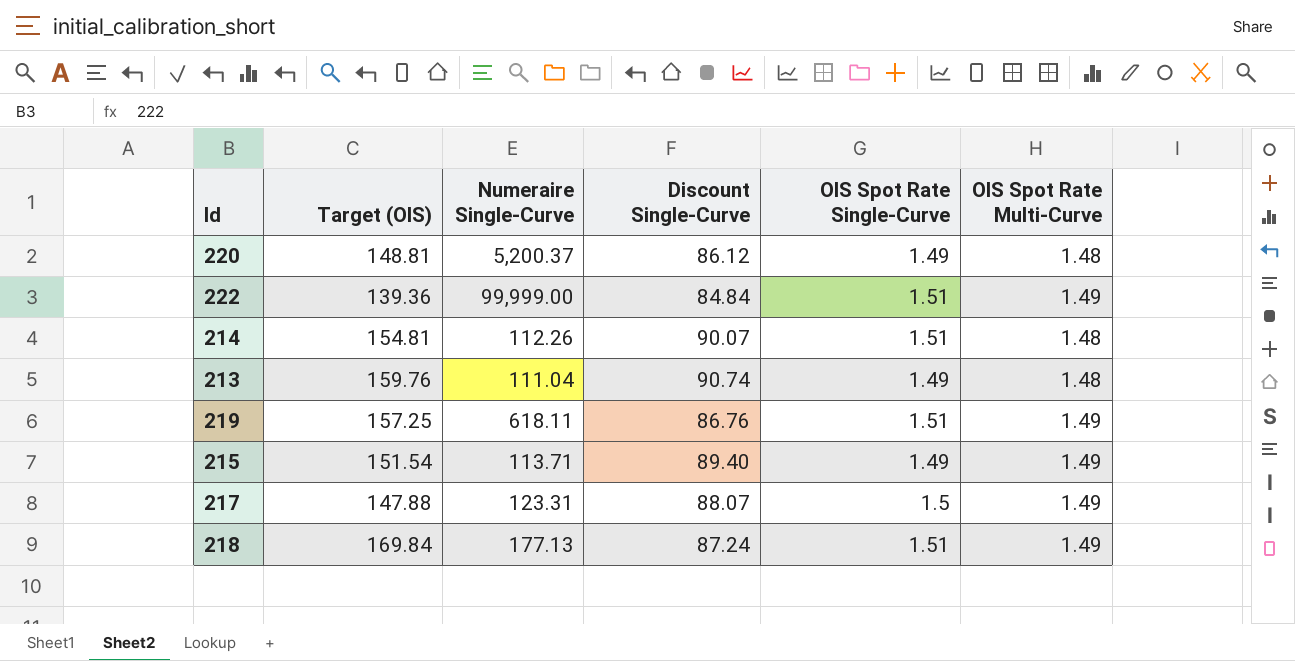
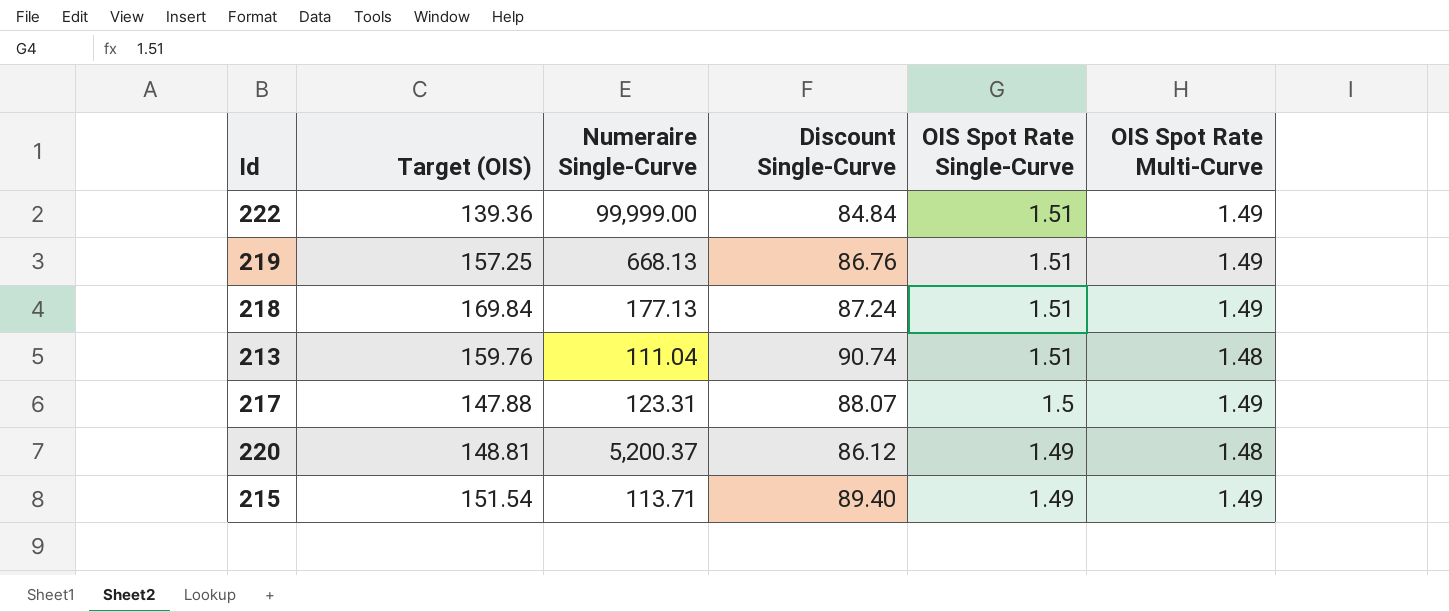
row order: none -> OIS Spot Rate Single-Curve descending
row 214: 154.81 | 112.26 | 90.07 | 1.51 | 1.48 -> none
219 | Numeraire Single-Curve: 618.11 -> 668.13
213 | OIS Spot Rate Single-Curve: 1.49 -> 1.51

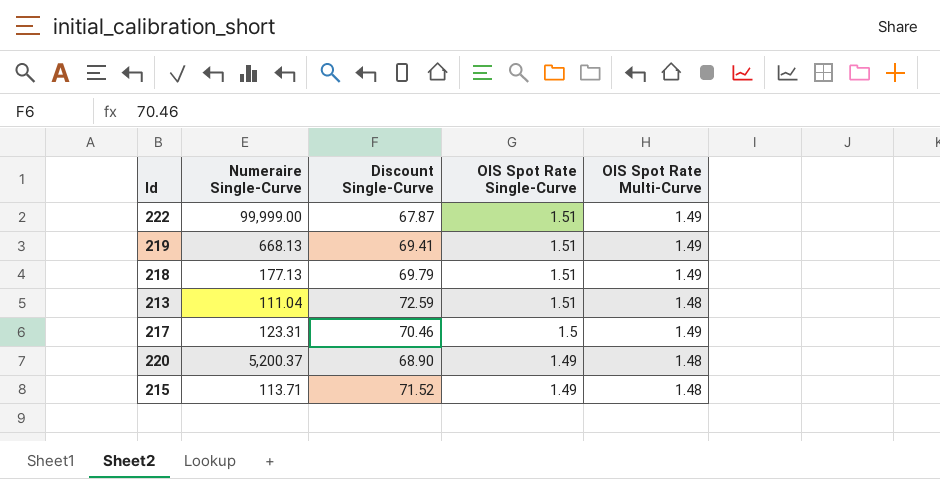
column Target (OIS) | position: 2 -> none
222 | Discount Single-Curve: 84.84 -> 67.87
219 | Discount Single-Curve: 86.76 -> 69.41
218 | Discount Single-Curve: 87.24 -> 69.79
213 | Discount Single-Curve: 90.74 -> 72.59
217 | Discount Single-Curve: 88.07 -> 70.46
220 | Discount Single-Curve: 86.12 -> 68.90
215 | Discount Single-Curve: 89.40 -> 71.52
215 | OIS Spot Rate Multi-Curve: 1.49 -> 1.48

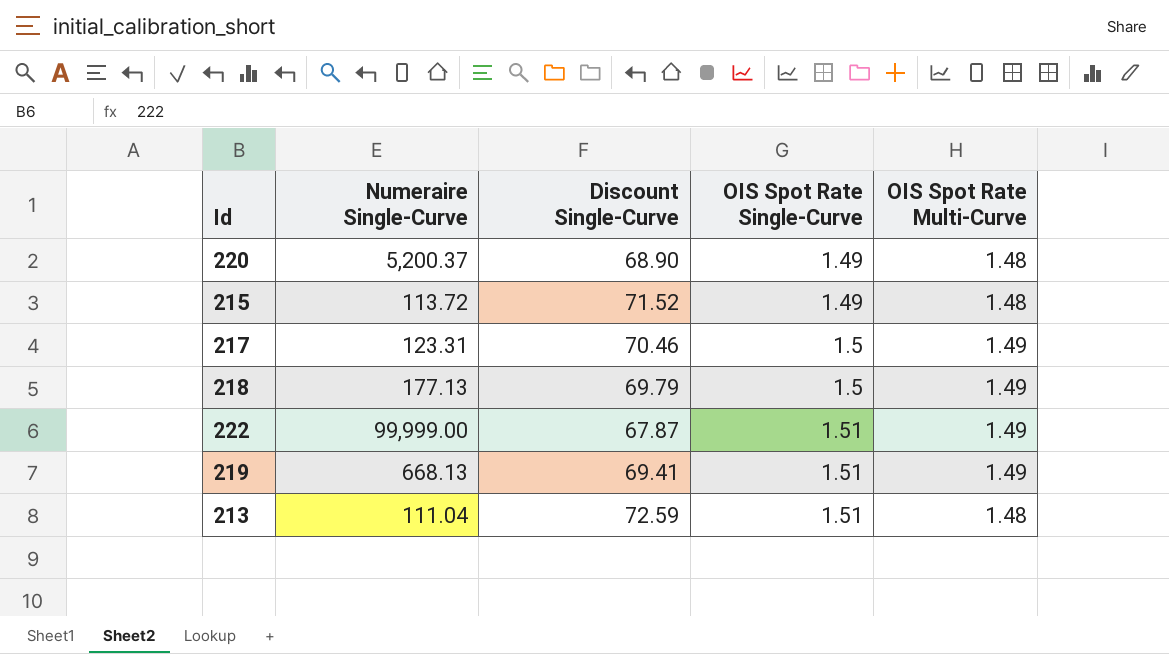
row order: OIS Spot Rate Single-Curve descending -> OIS Spot Rate Single-Curve ascending
215 | Numeraire Single-Curve: 113.71 -> 113.72
218 | OIS Spot Rate Single-Curve: 1.51 -> 1.5

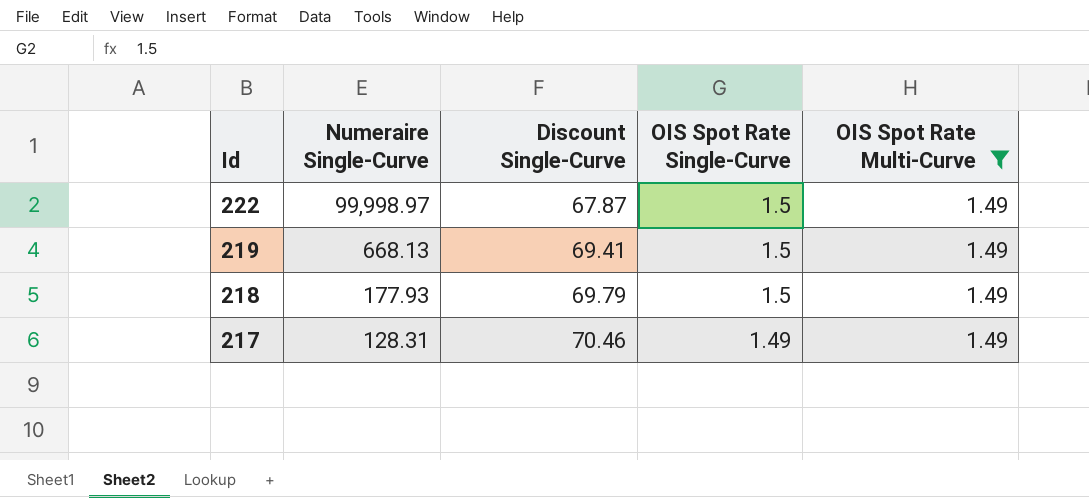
filter: none -> OIS Spot Rate Multi-Curve = 1.49
row order: OIS Spot Rate Single-Curve ascending -> Id descending
222 | Numeraire Single-Curve: 99,999.00 -> 99,998.97
222 | OIS Spot Rate Single-Curve: 1.51 -> 1.5
219 | OIS Spot Rate Single-Curve: 1.51 -> 1.5
218 | Numeraire Single-Curve: 177.13 -> 177.93
217 | Numeraire Single-Curve: 123.31 -> 128.31
217 | OIS Spot Rate Single-Curve: 1.5 -> 1.49

